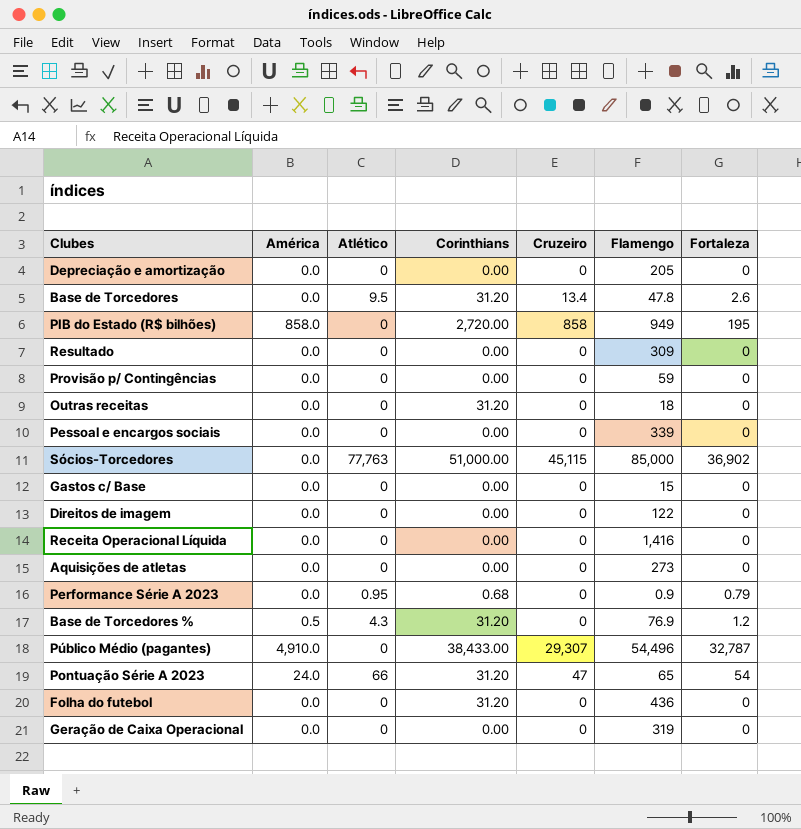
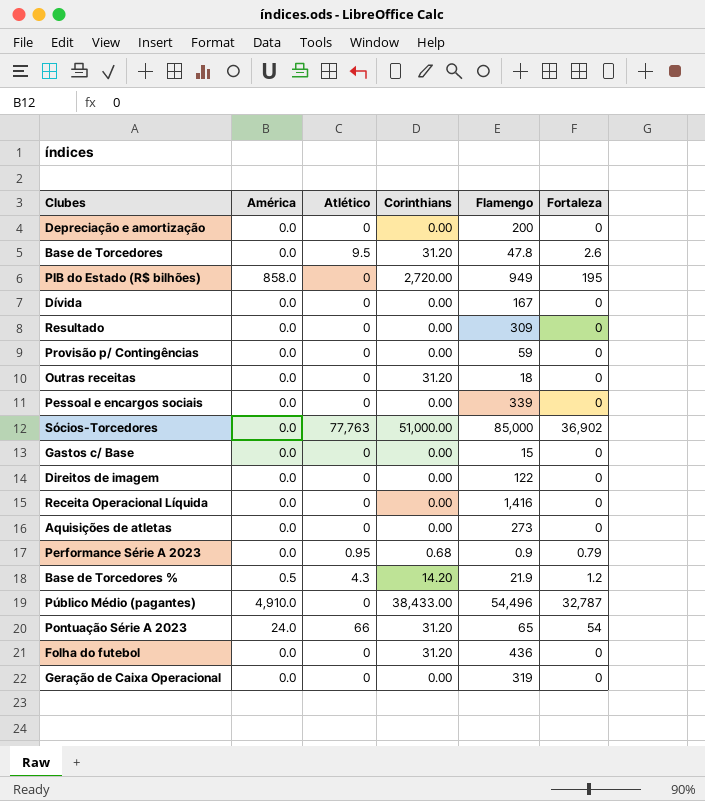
column Cruzeiro | position: 5 -> none
Depreciação e amortização | Flamengo: 205 -> 200
row Dívida: none -> 0.0 | 0 | 0.00 | 167 | 0
Base de Torcedores % | Corinthians: 31.20 -> 14.20
Base de Torcedores % | Flamengo: 76.9 -> 21.9

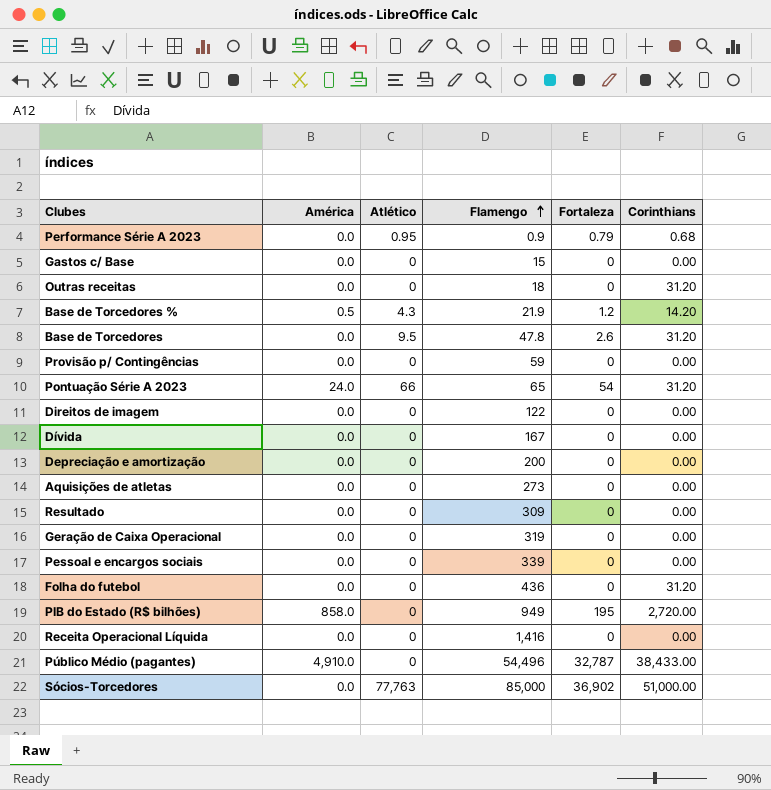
row order: none -> Flamengo ascending
column Corinthians | position: 4 -> 6

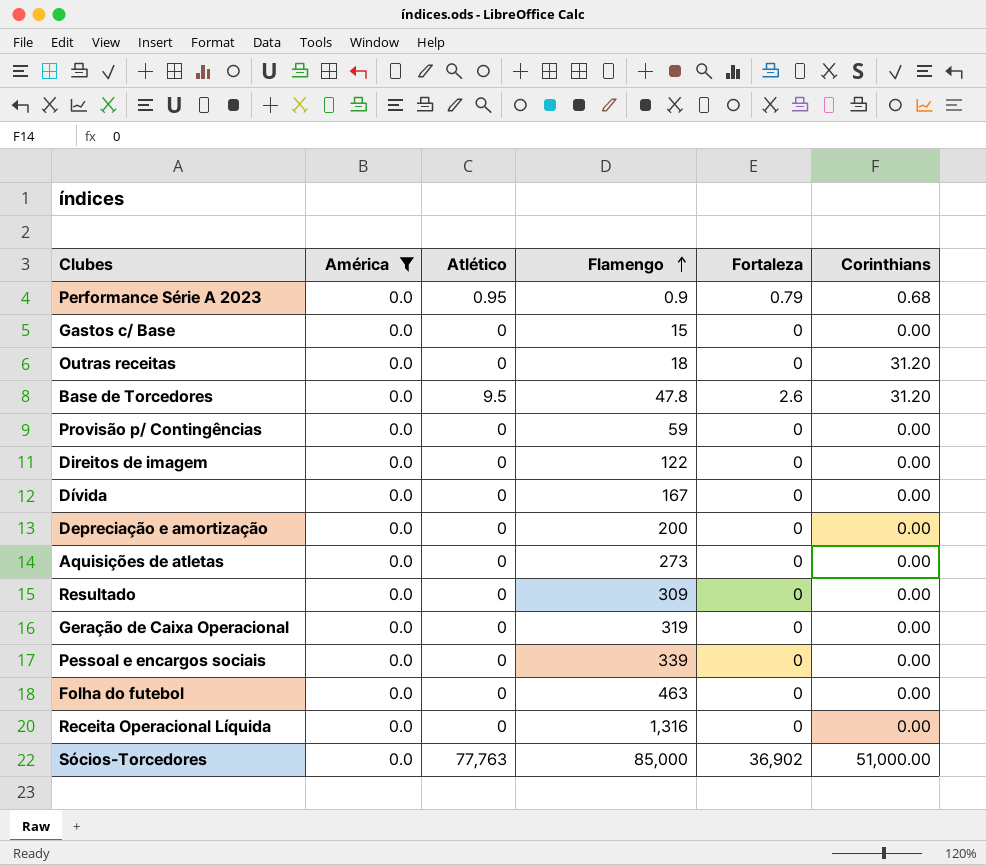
filter: none -> América = 0.0
Folha do futebol | Flamengo: 436 -> 463
Folha do futebol | Corinthians: 31.20 -> 0.00
Receita Operacional Líquida | Flamengo: 1,416 -> 1,316

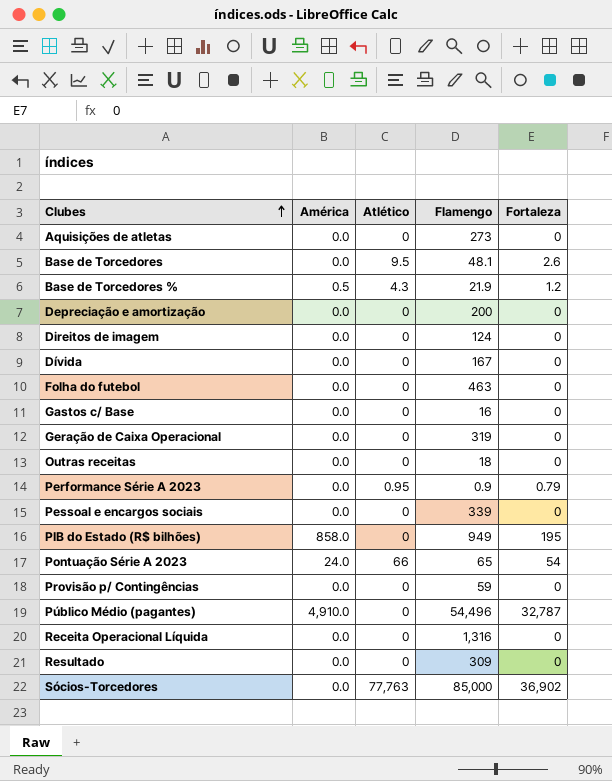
filter: América = 0.0 -> none
row order: Flamengo ascending -> Clubes ascending
column Corinthians | position: 6 -> none
Base de Torcedores | Flamengo: 47.8 -> 48.1
Direitos de imagem | Flamengo: 122 -> 124
Gastos c/ Base | Flamengo: 15 -> 16

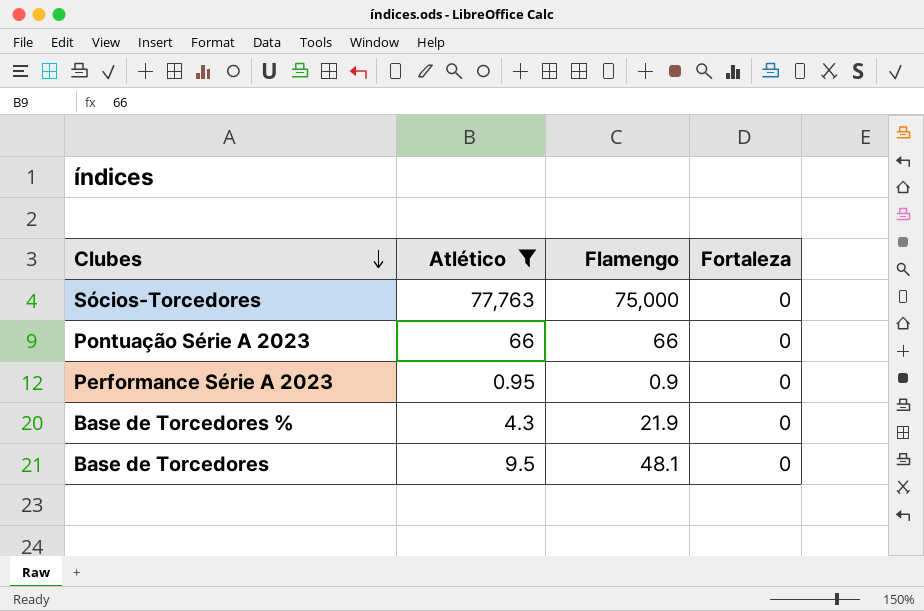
filter: none -> Atlético != 0
row order: Clubes ascending -> Clubes descending
column América | position: 2 -> none
Sócios-Torcedores | Flamengo: 85,000 -> 75,000
Sócios-Torcedores | Fortaleza: 36,902 -> 0
Pontuação Série A 2023 | Flamengo: 65 -> 66
Pontuação Série A 2023 | Fortaleza: 54 -> 0
Performance Série A 2023 | Fortaleza: 0.79 -> 0
Base de Torcedores % | Fortaleza: 1.2 -> 0
Base de Torcedores | Fortaleza: 2.6 -> 0

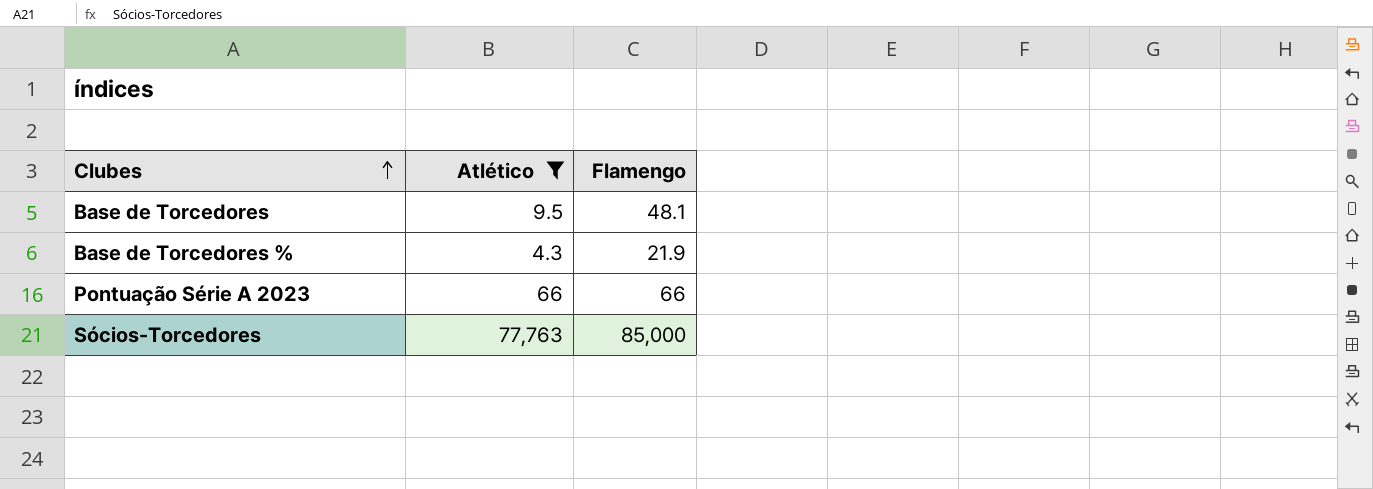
row order: Clubes descending -> Clubes ascending
column Fortaleza | position: 4 -> none
row Performance Série A 2023: 0.95 | 0.9 | 0 -> none
Sócios-Torcedores | Flamengo: 75,000 -> 85,000

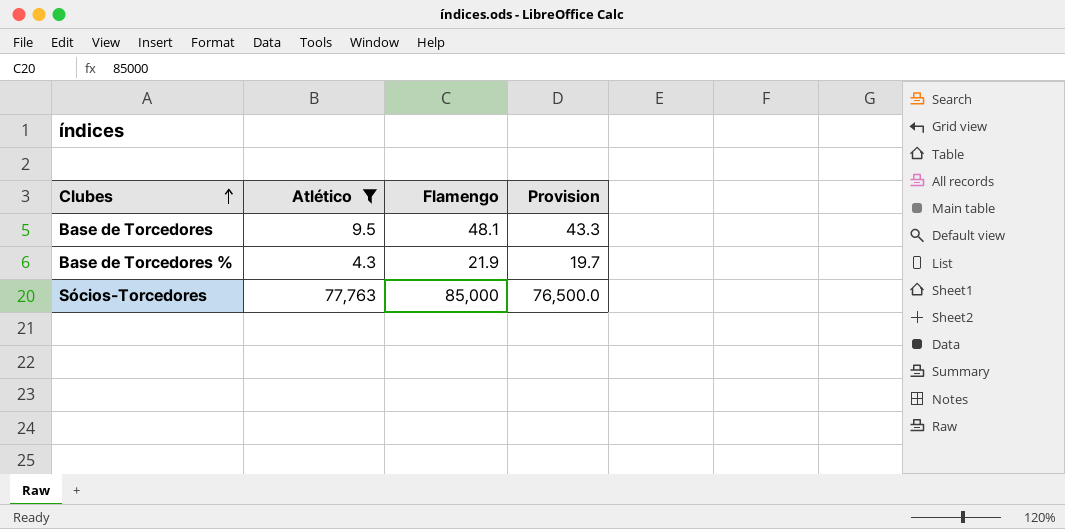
column Provision | formula: none -> [Flamengo] * 0.9
row Pontuação Série A 2023: 66 | 66 -> none

